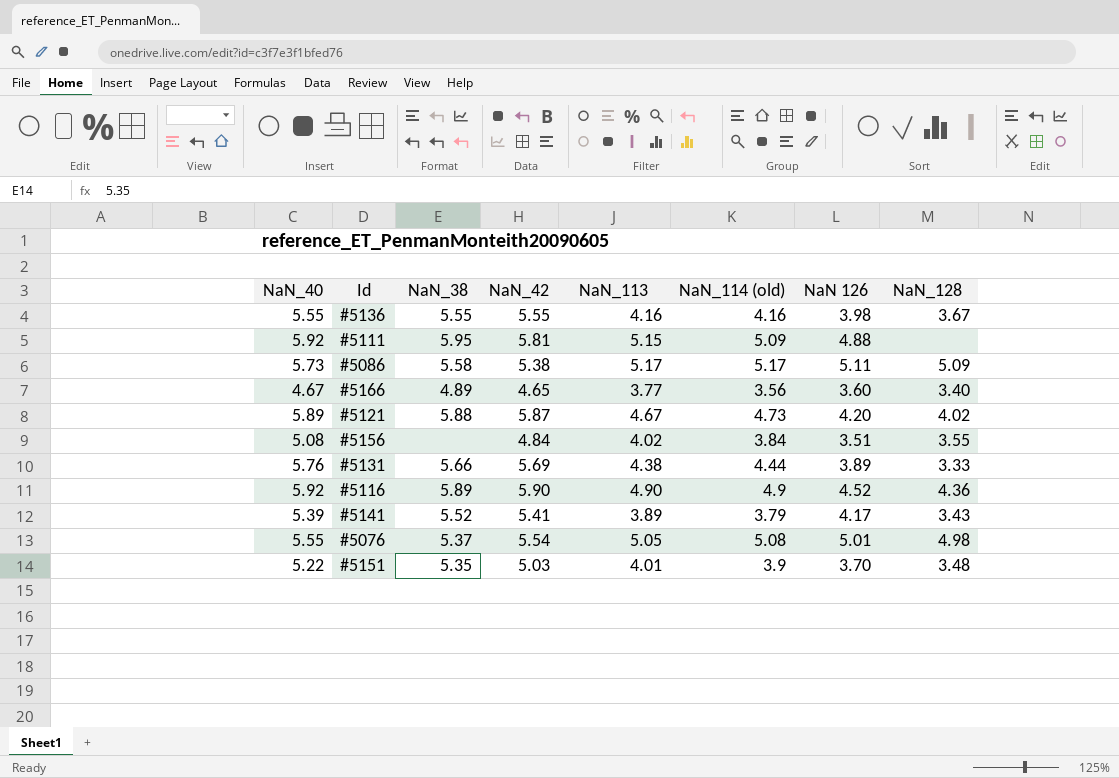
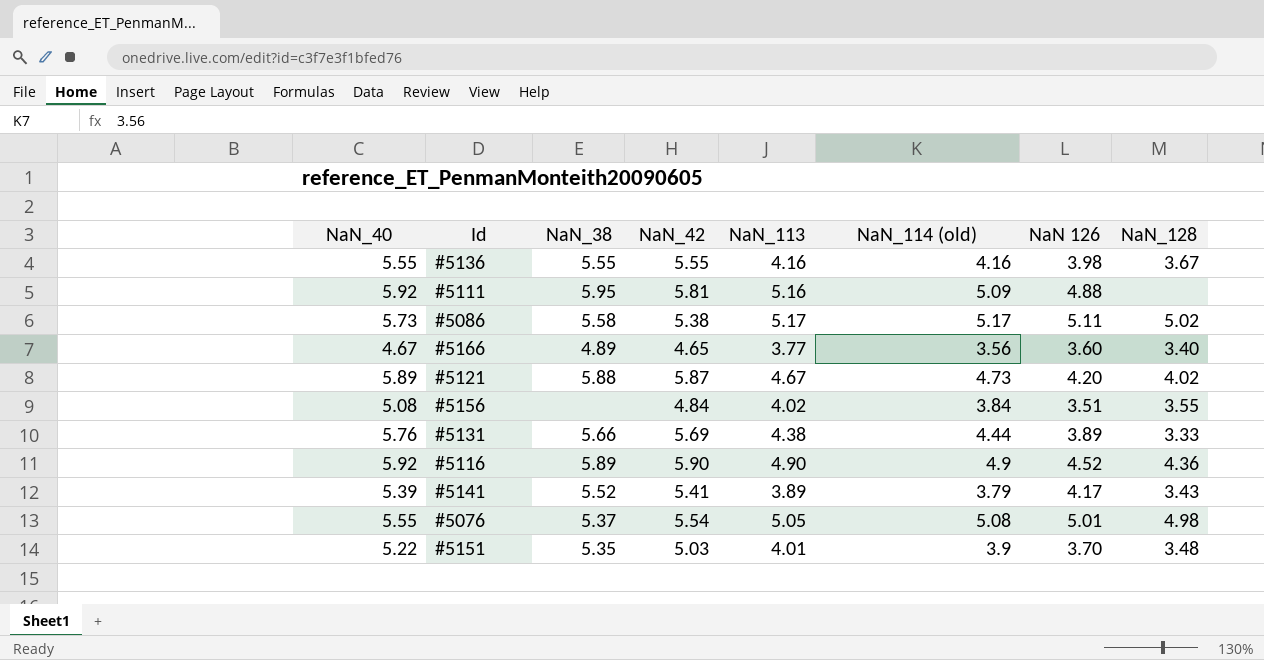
#5111 | NaN_113: 5.15 -> 5.16
#5086 | NaN_128: 5.09 -> 5.02

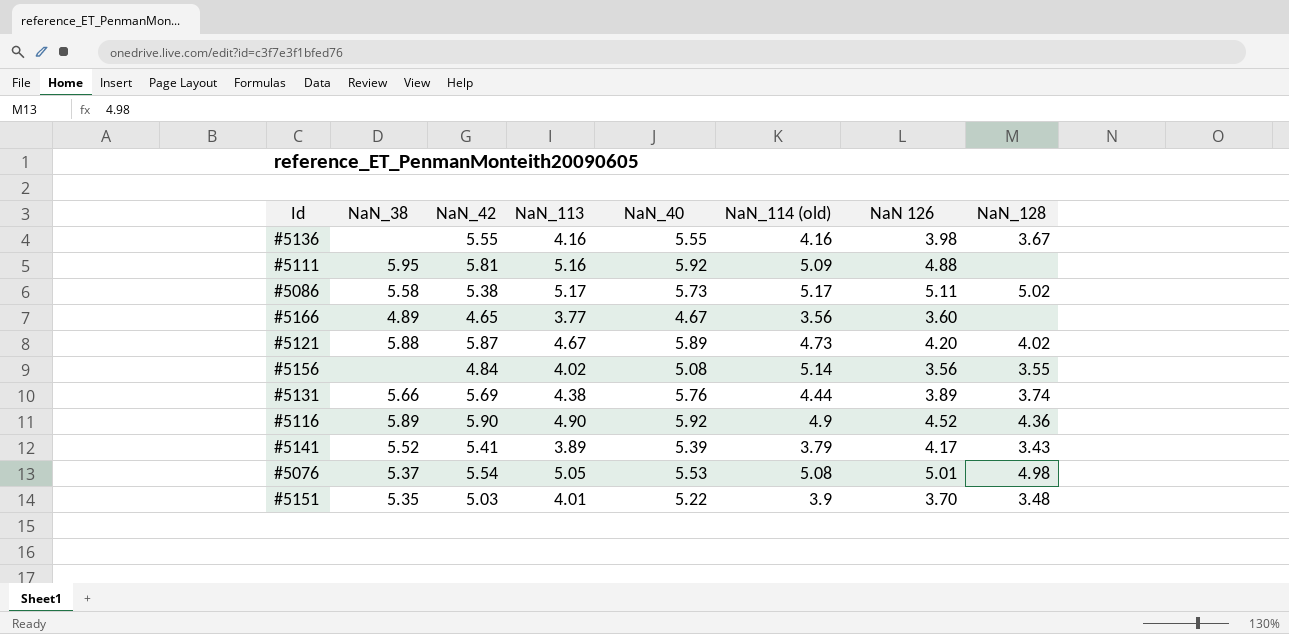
column NaN_40 | position: 1 -> 5
#5136 | NaN_38: 5.55 -> none
#5166 | NaN_128: 3.40 -> none
#5156 | NaN_114 (old): 3.84 -> 5.14
#5156 | NaN 126: 3.51 -> 3.56
#5131 | NaN_128: 3.33 -> 3.74
#5076 | NaN_40: 5.55 -> 5.53

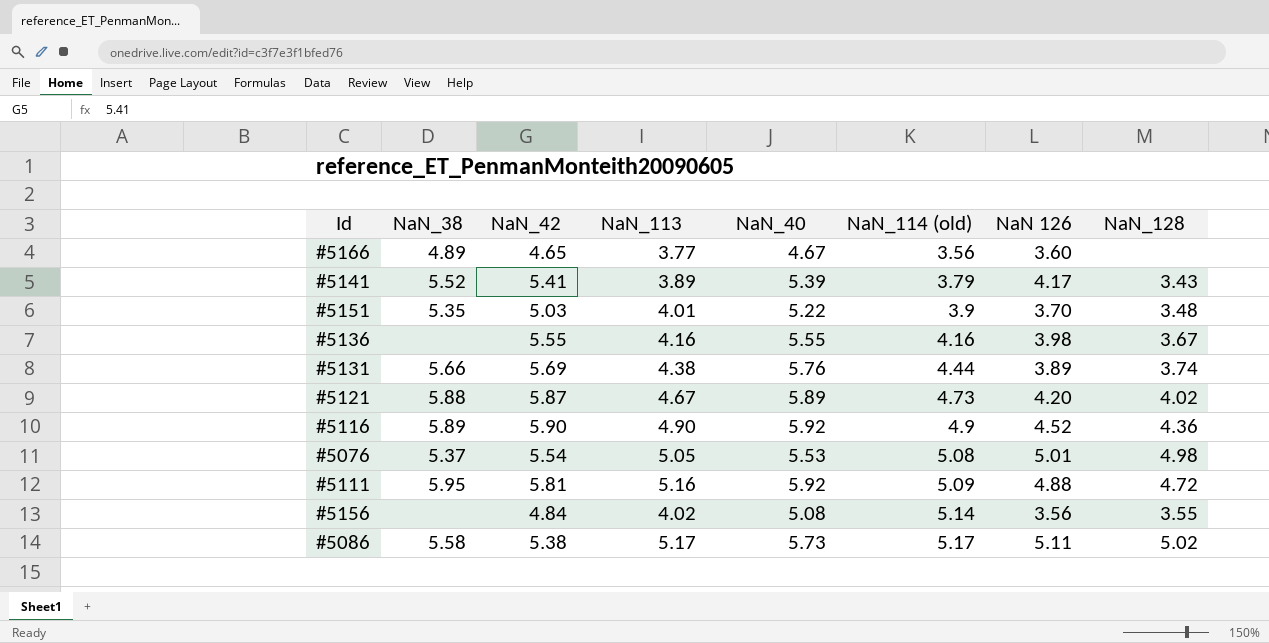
row order: none -> NaN_114 (old) ascending
#5111 | NaN_128: none -> 4.72

